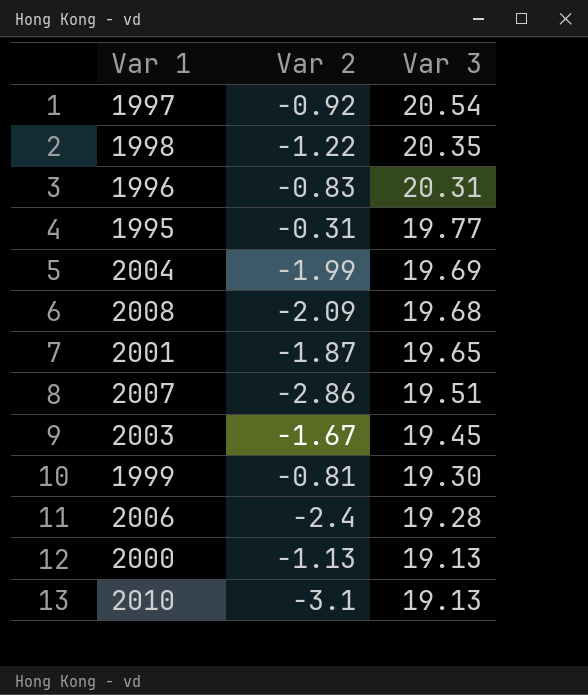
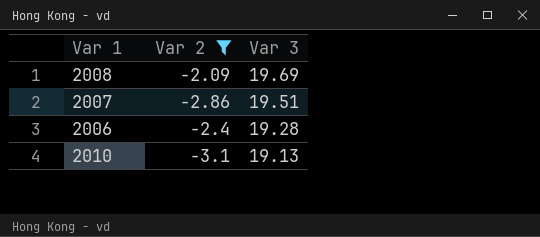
filter: none -> Var 2 <= -2.09
2008 | Var 3: 19.68 -> 19.69

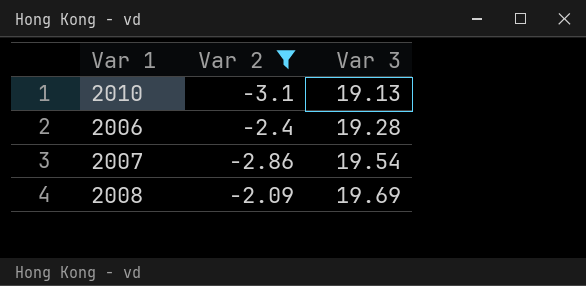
row order: Var 3 descending -> Var 3 ascending
2007 | Var 3: 19.51 -> 19.54

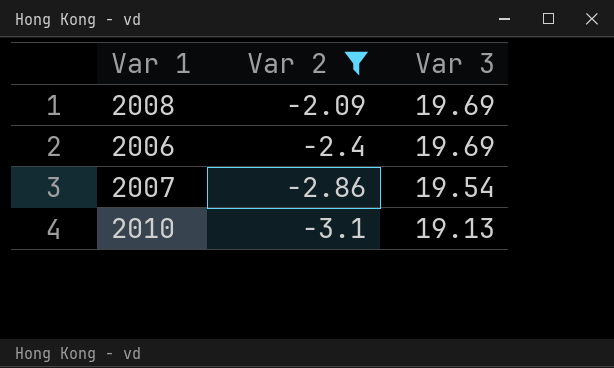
row order: Var 3 ascending -> Var 2 descending
2006 | Var 3: 19.28 -> 19.69

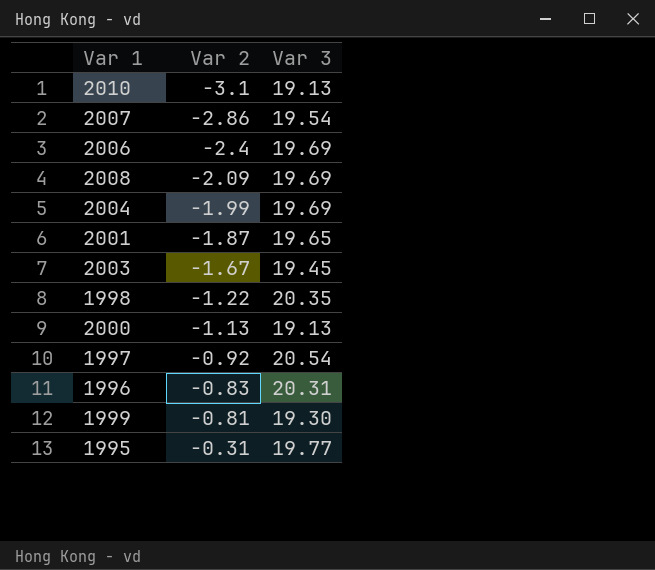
filter: Var 2 <= -2.09 -> none
row order: Var 2 descending -> Var 2 ascending

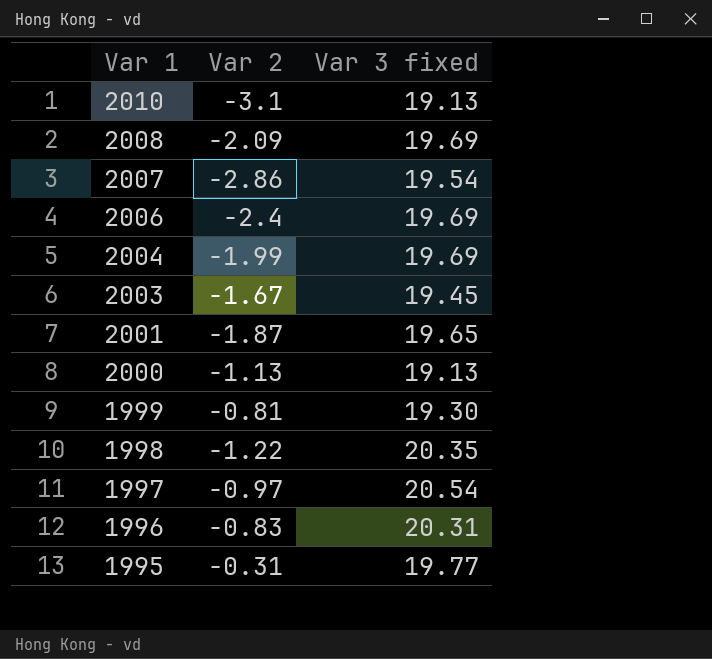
row order: Var 2 ascending -> Var 1 descending
column name: Var 3 -> Var 3 fixed
1997 | Var 2: -0.92 -> -0.97

